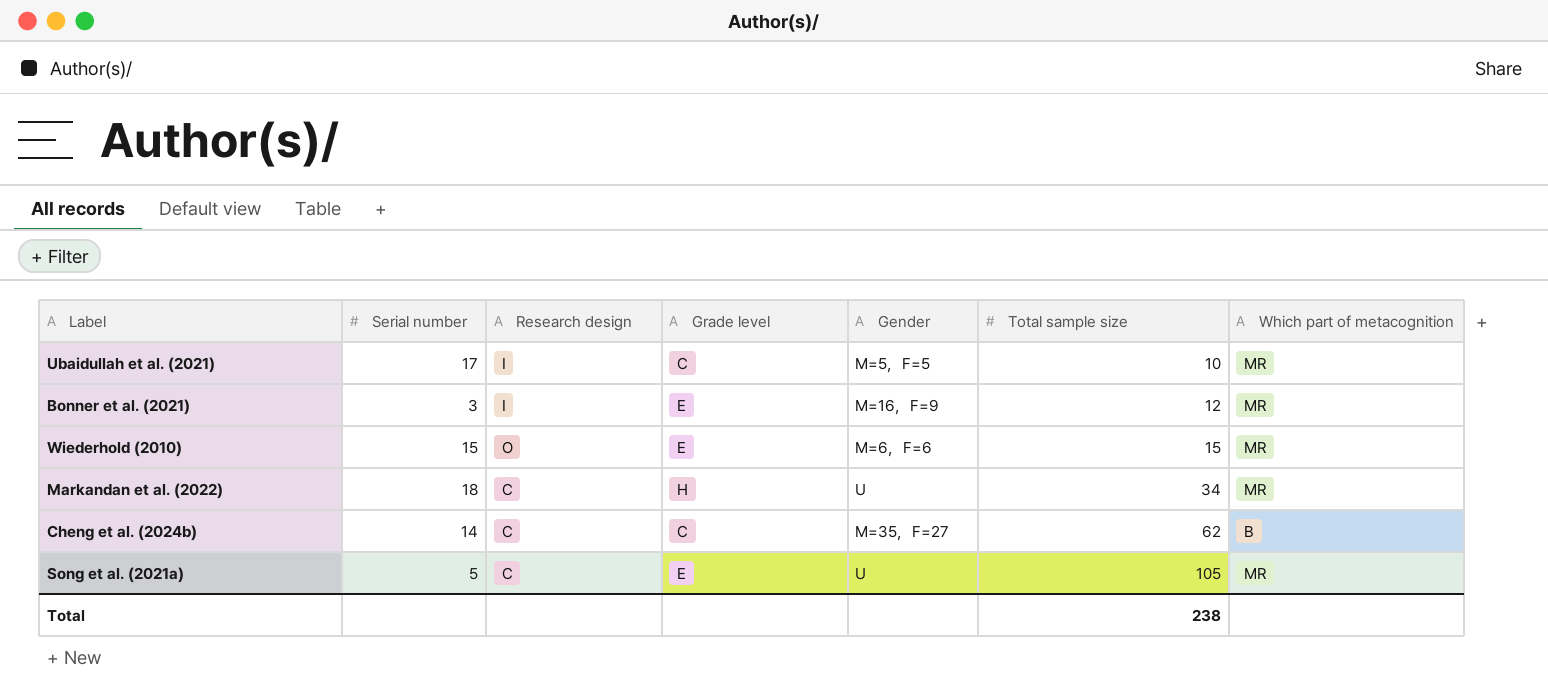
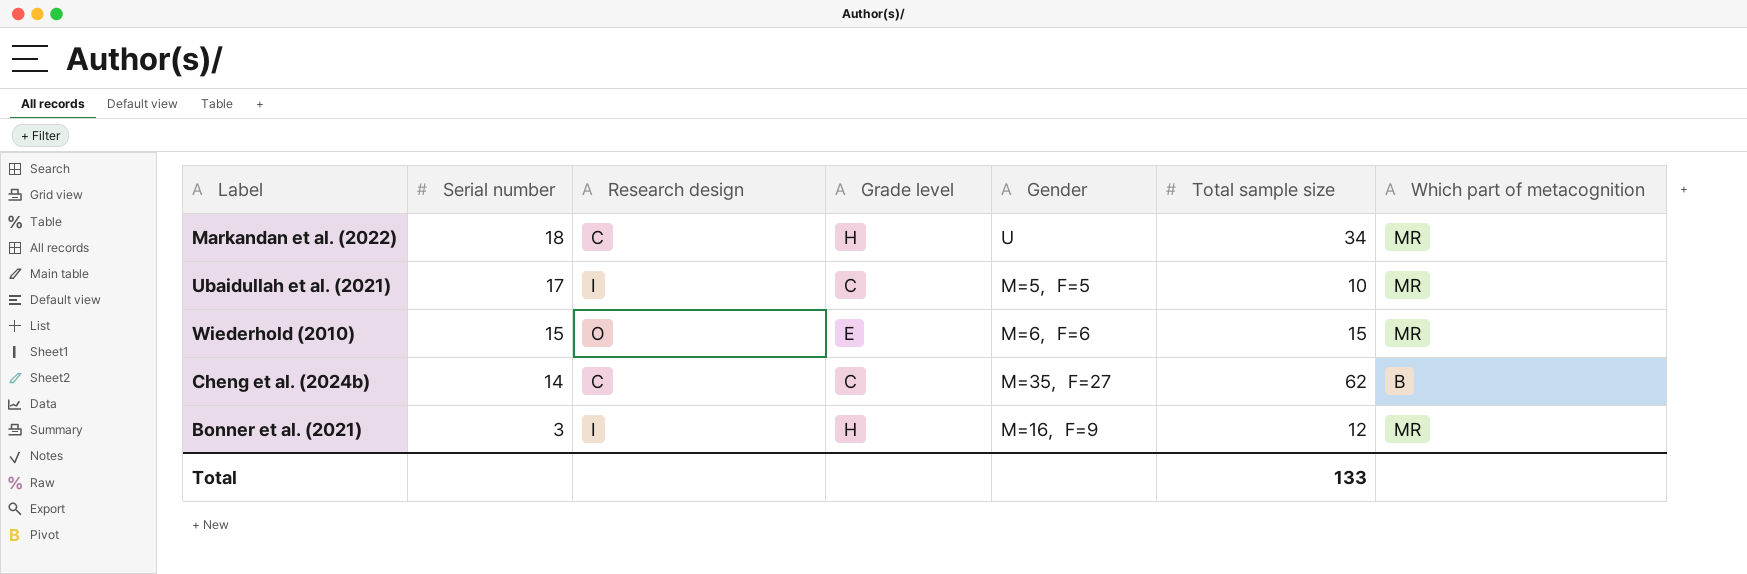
row order: Total sample size ascending -> Serial number descending
row Song et al. (2021a): 5 | C | E | U | 105 | MR -> none
Bonner et al. (2021) | Grade level: E -> H
Total | Total sample size: 238 -> 133

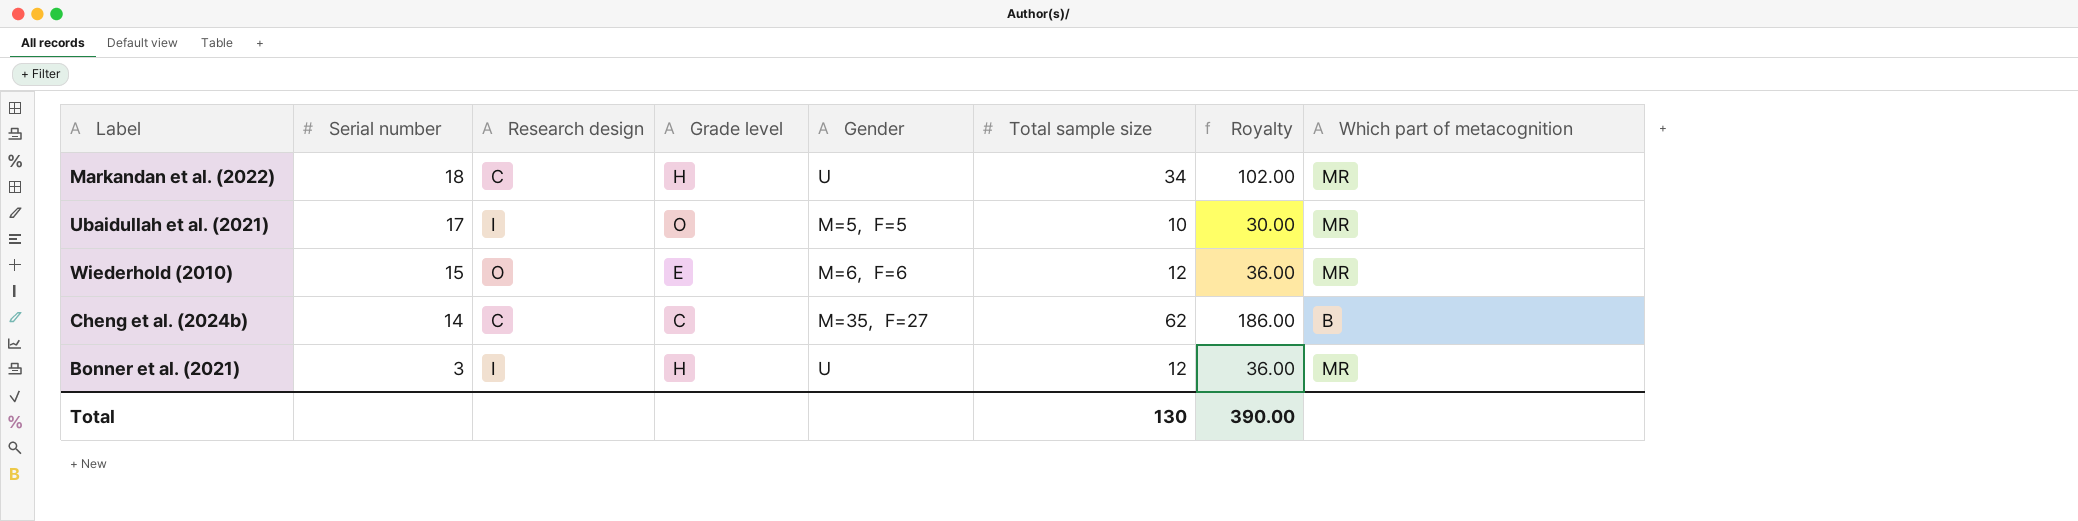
column Royalty | formula: none -> [Total sample size] * 3
Ubaidullah et al. (2021) | Grade level: C -> O
Wiederhold (2010) | Total sample size: 15 -> 12
Bonner et al. (2021) | Gender: M=16，F=9 -> U
Total | Total sample size: 133 -> 130

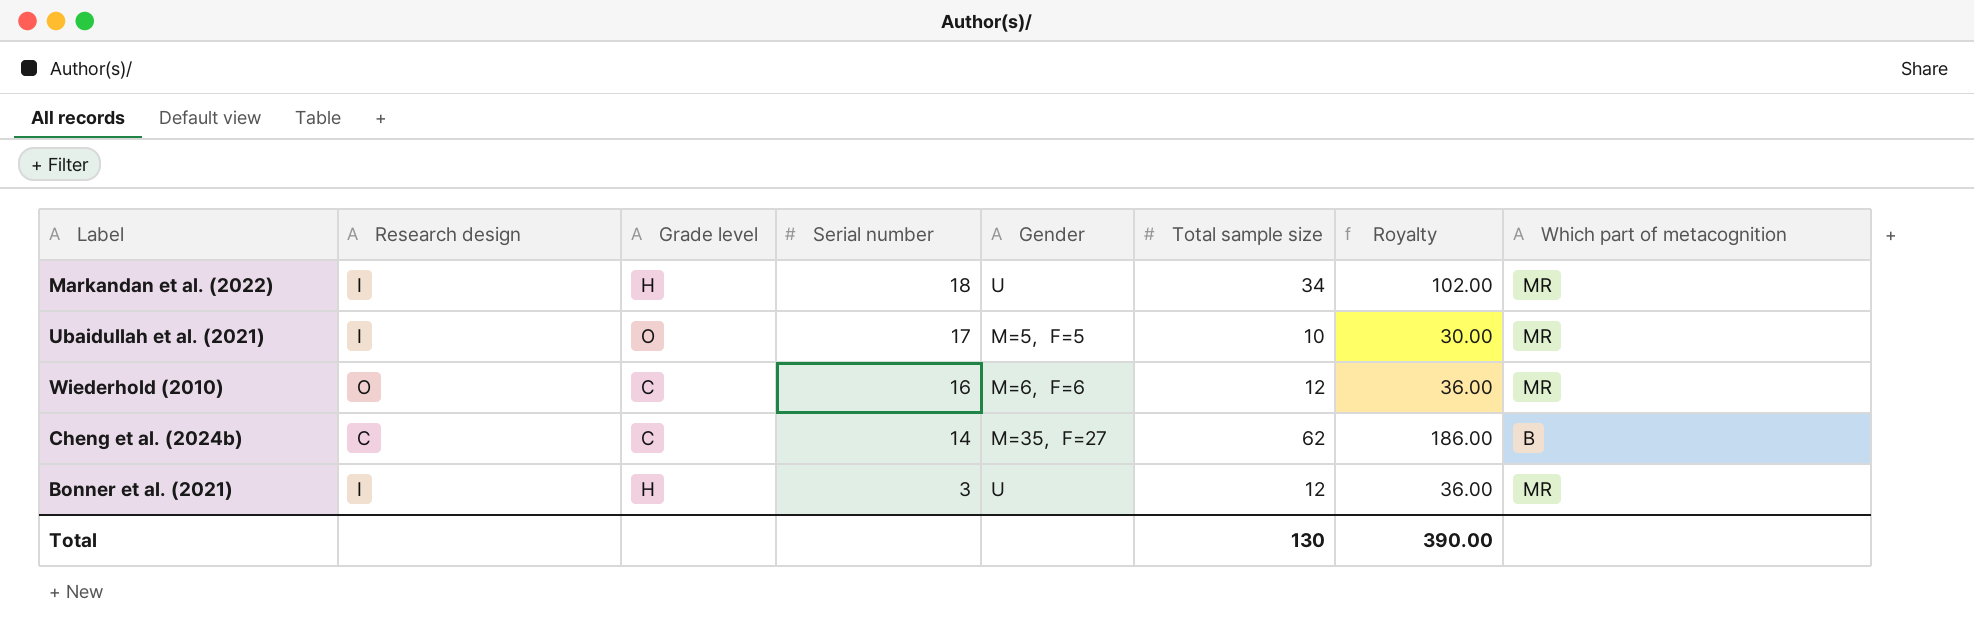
column Serial number | position: 2 -> 4
Markandan et al. (2022) | Research design: C -> I
Wiederhold (2010) | Grade level: E -> C
Wiederhold (2010) | Serial number: 15 -> 16

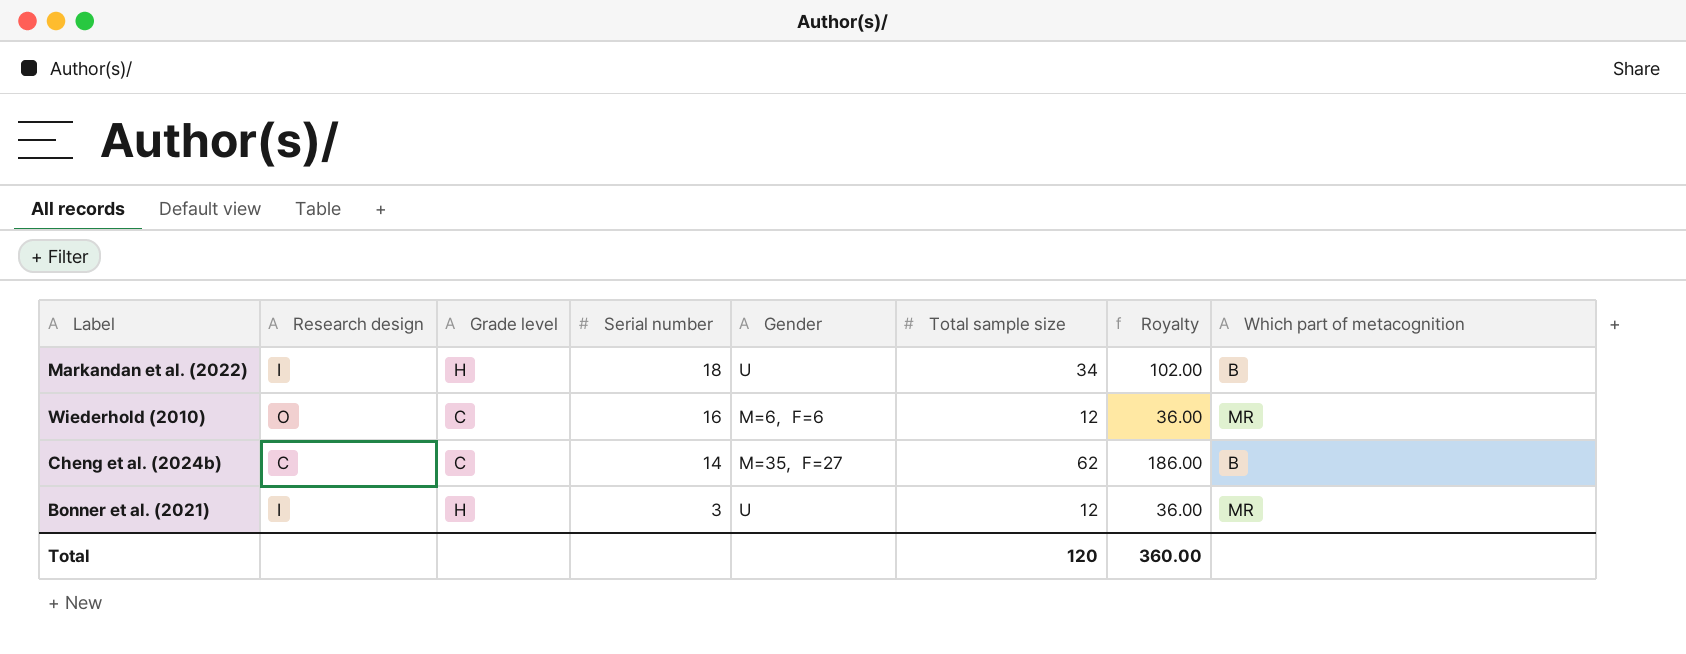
row Ubaidullah et al. (2021): I | O | 17 | M=5，F=5 | 10 | 30.00 | MR -> none
Markandan et al. (2022) | Which part of metacognition: MR -> B
Total | Total sample size: 130 -> 120
Total | Royalty: 390.00 -> 360.00

